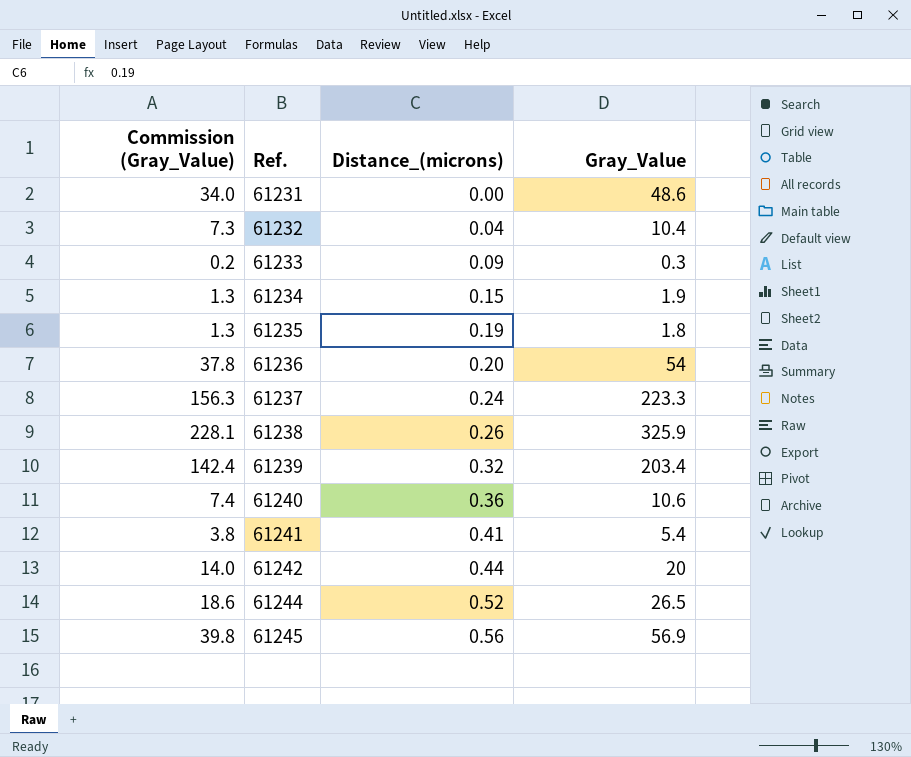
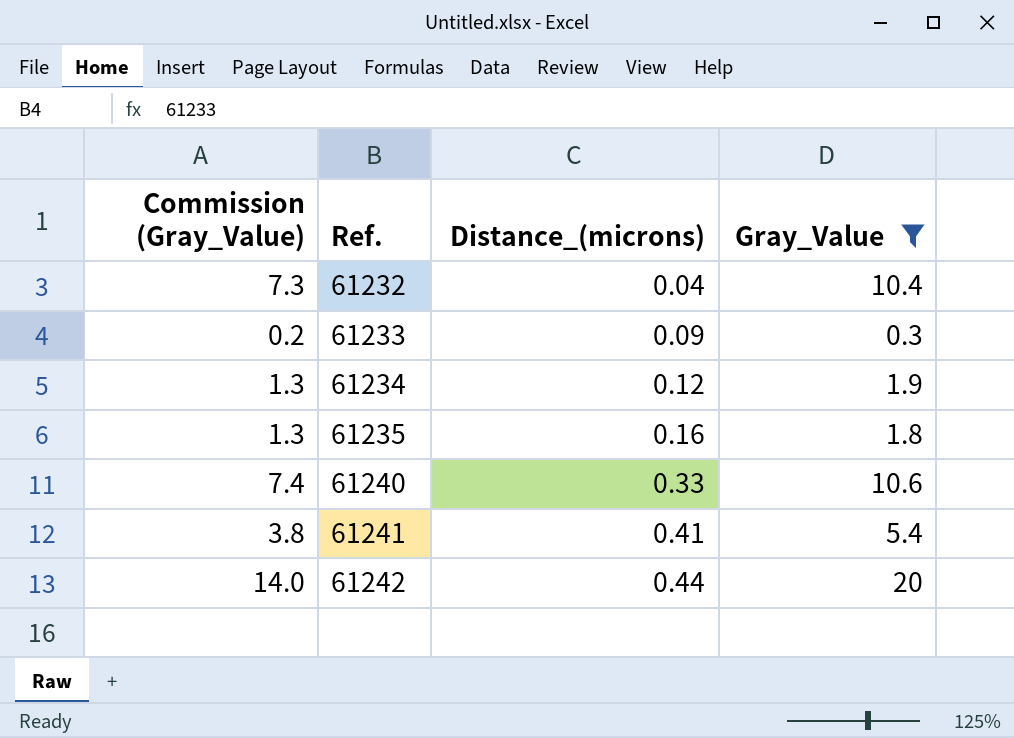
filter: none -> Gray_Value <= 20
61234 | Distance_(microns): 0.15 -> 0.12
61235 | Distance_(microns): 0.19 -> 0.16
61240 | Distance_(microns): 0.36 -> 0.33

